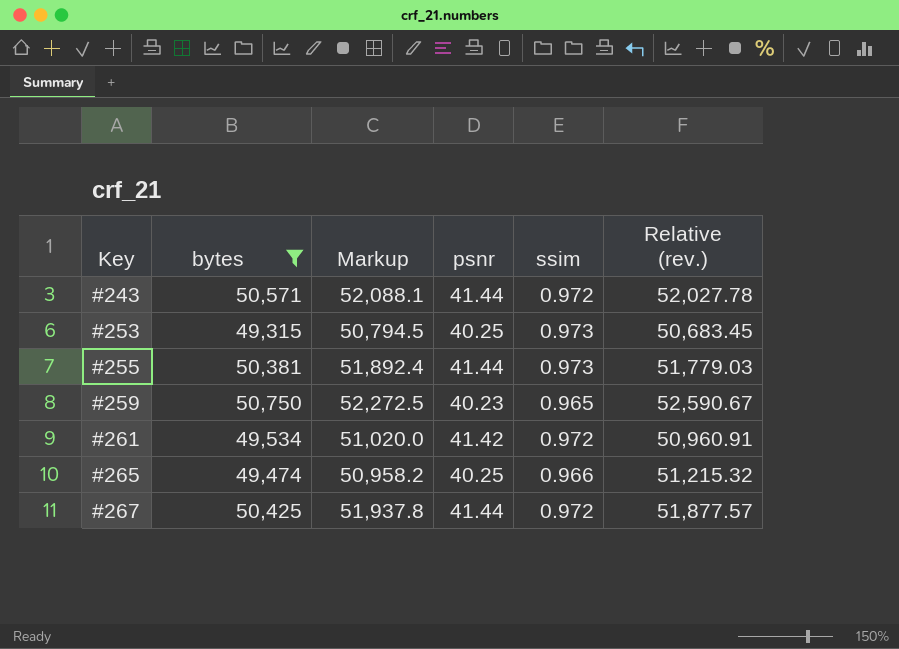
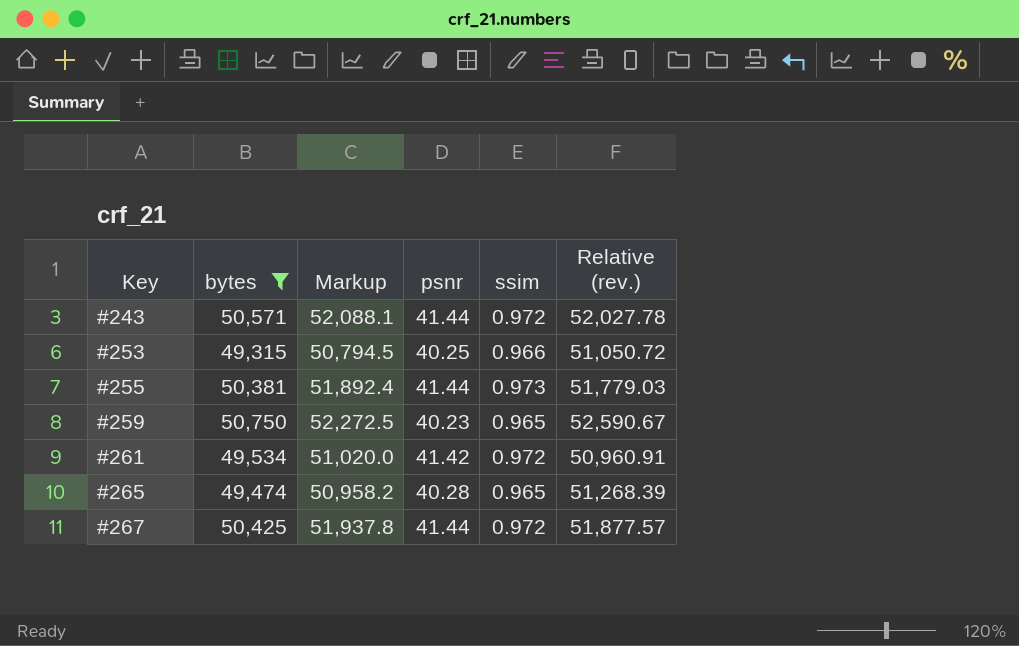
#253 | ssim: 0.973 -> 0.966
#253 | Relative (rev.): 50,683.45 -> 51,050.72
#265 | psnr: 40.25 -> 40.28
#265 | ssim: 0.966 -> 0.965
#265 | Relative (rev.): 51,215.32 -> 51,268.39

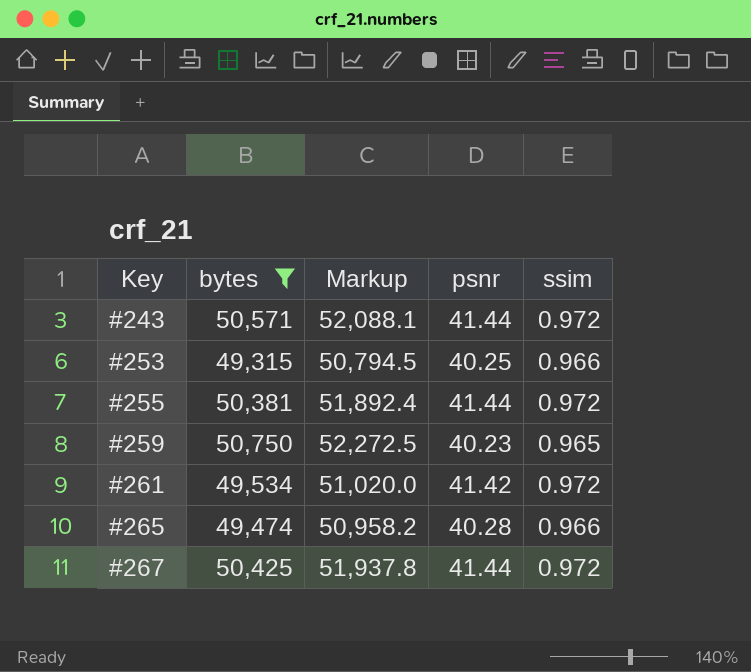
column Relative (rev.) | formula: [bytes] / [ssim] -> none
#255 | ssim: 0.973 -> 0.972
#265 | ssim: 0.965 -> 0.966

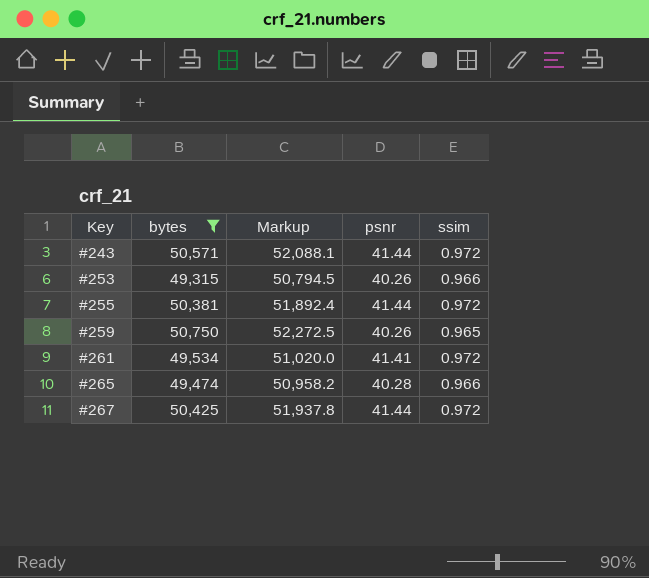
#253 | psnr: 40.25 -> 40.26
#259 | psnr: 40.23 -> 40.26
#261 | psnr: 41.42 -> 41.41

